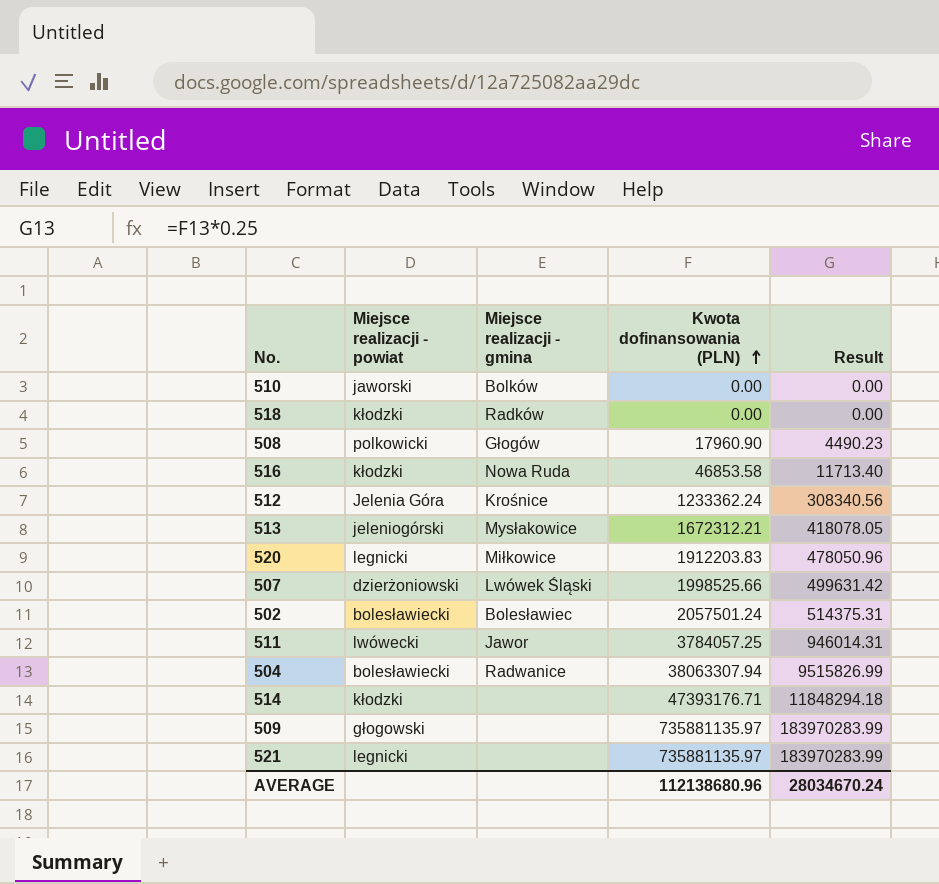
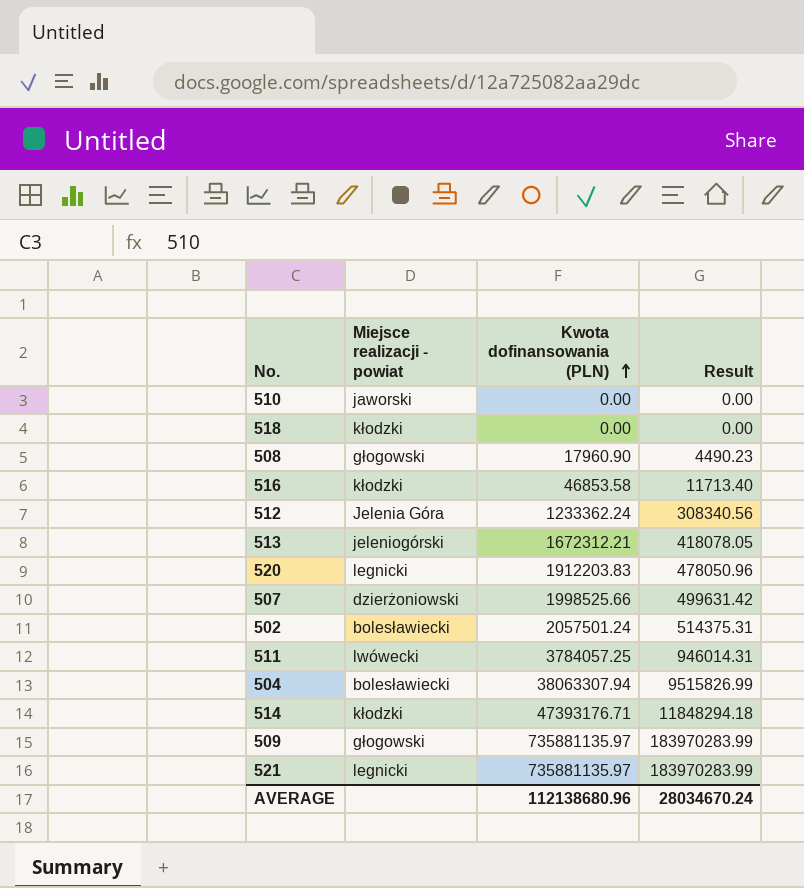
column Miejsce realizacji - gmina | position: 3 -> none
508 | Miejsce realizacji - powiat: polkowicki -> głogowski

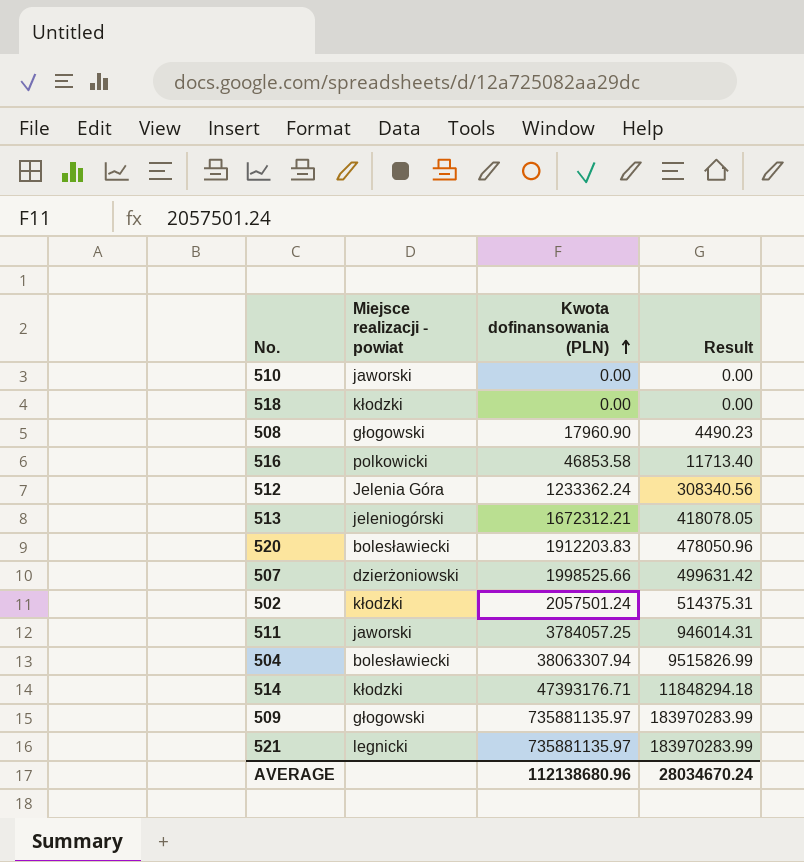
516 | Miejsce realizacji - powiat: kłodzki -> polkowicki
520 | Miejsce realizacji - powiat: legnicki -> bolesławiecki
502 | Miejsce realizacji - powiat: bolesławiecki -> kłodzki
511 | Miejsce realizacji - powiat: lwówecki -> jaworski

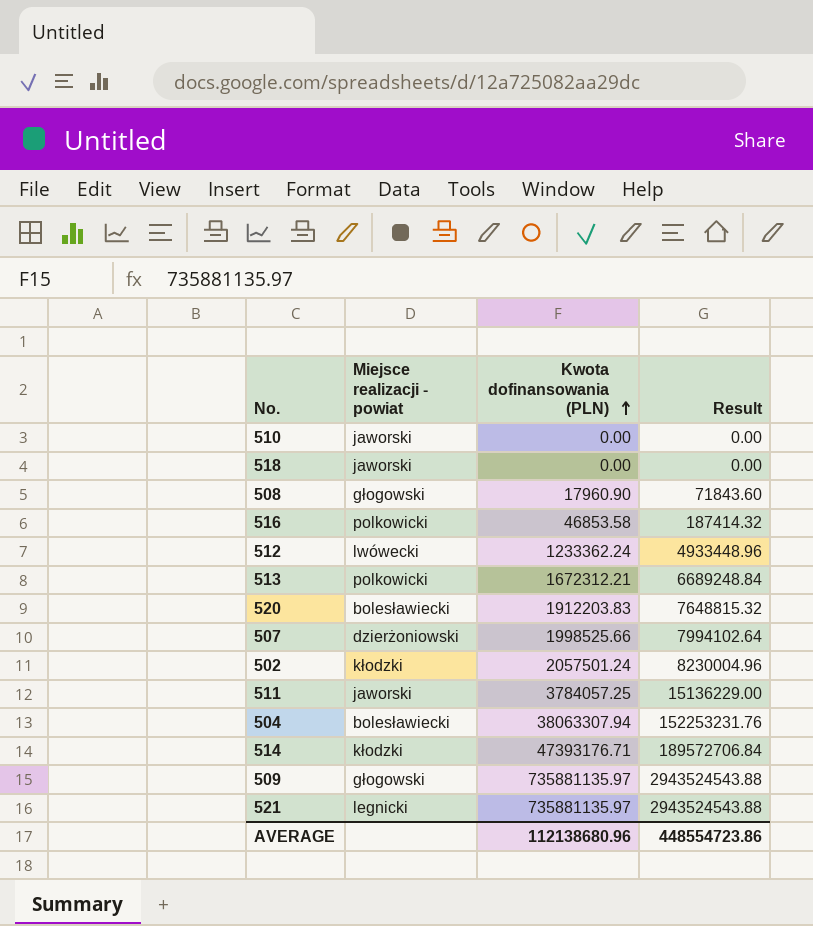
column Result | formula: [Kwota dofinansowania (PLN)] * 0.25 -> [Kwota dofinansowania (PLN)] * 4
518 | Miejsce realizacji - powiat: kłodzki -> jaworski
512 | Miejsce realizacji - powiat: Jelenia Góra -> lwówecki
513 | Miejsce realizacji - powiat: jeleniogórski -> polkowicki
AVERAGE | Result: 28034670.24 -> 448554723.86

